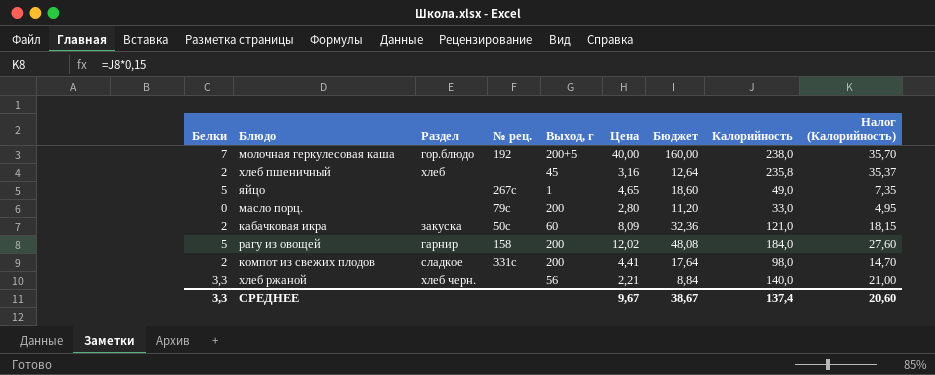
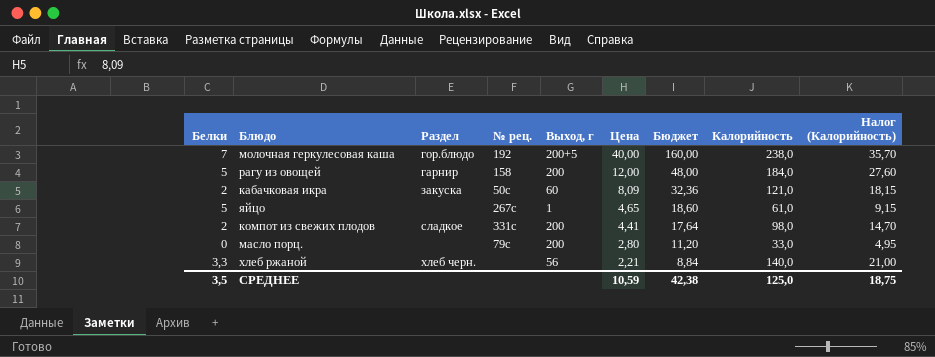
row order: none -> Цена descending
row хлеб пшеничный: 2 | хлеб | none | 45 | 3,16 | 12,64 | 235,8 | 35,37 -> none
рагу из овощей | Цена: 12,02 -> 12,00
рагу из овощей | Бюджет: 48,08 -> 48,00
яйцо | Калорийность: 49,0 -> 61,0
яйцо | Налог (Калорийность): 7,35 -> 9,15
СРЕДНЕЕ | Белки: 3,3 -> 3,5
СРЕДНЕЕ | Цена: 9,67 -> 10,59
СРЕДНЕЕ | Бюджет: 38,67 -> 42,38
СРЕДНЕЕ | Калорийность: 137,4 -> 125,0
СРЕДНЕЕ | Налог (Калорийность): 20,60 -> 18,75

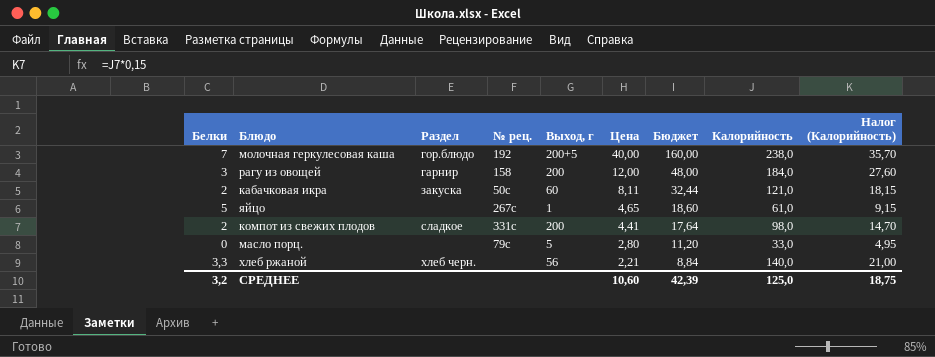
рагу из овощей | Белки: 5 -> 3
кабачковая икра | Цена: 8,09 -> 8,11
кабачковая икра | Бюджет: 32,36 -> 32,44
масло порц. | Выход, г: 200 -> 5
СРЕДНЕЕ | Белки: 3,5 -> 3,2
СРЕДНЕЕ | Цена: 10,59 -> 10,60
СРЕДНЕЕ | Бюджет: 42,38 -> 42,39

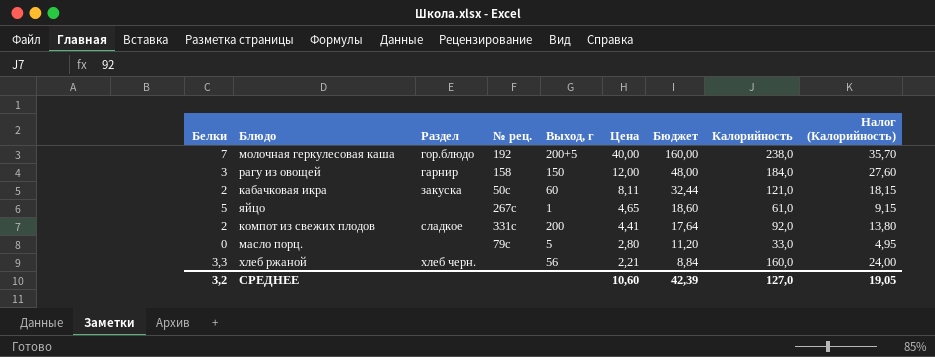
рагу из овощей | Выход, г: 200 -> 150
компот из свежих плодов | Калорийность: 98,0 -> 92,0
компот из свежих плодов | Налог (Калорийность): 14,70 -> 13,80
хлеб ржаной | Калорийность: 140,0 -> 160,0
хлеб ржаной | Налог (Калорийность): 21,00 -> 24,00
СРЕДНЕЕ | Калорийность: 125,0 -> 127,0
СРЕДНЕЕ | Налог (Калорийность): 18,75 -> 19,05

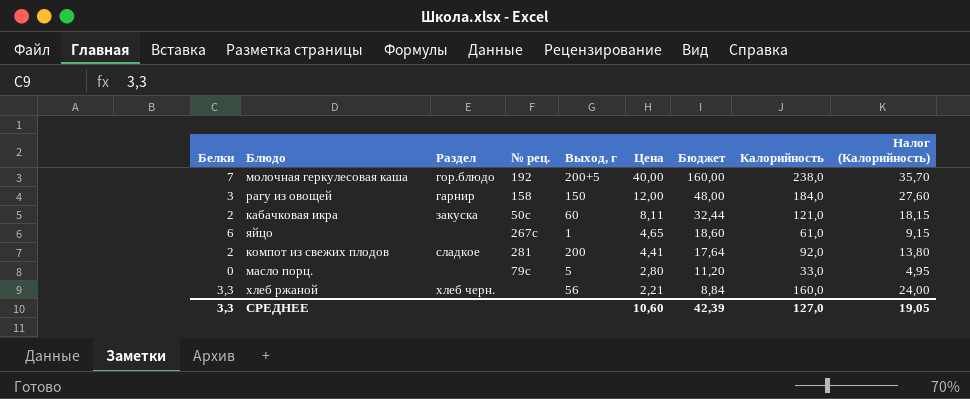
яйцо | Белки: 5 -> 6
компот из свежих плодов | № рец.: 331с -> 281
СРЕДНЕЕ | Белки: 3,2 -> 3,3

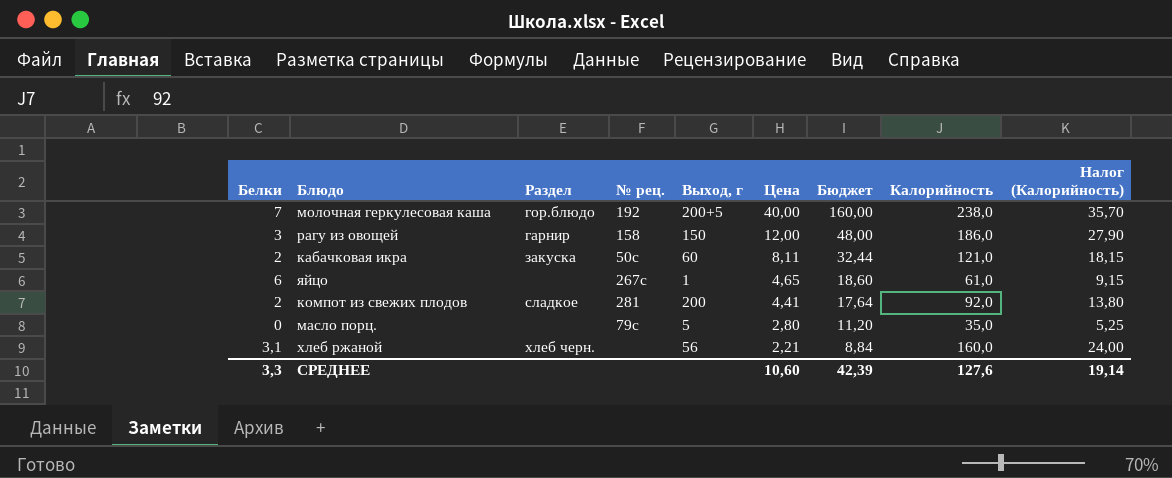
рагу из овощей | Калорийность: 184,0 -> 186,0
рагу из овощей | Налог (Калорийность): 27,60 -> 27,90
масло порц. | Калорийность: 33,0 -> 35,0
масло порц. | Налог (Калорийность): 4,95 -> 5,25
хлеб ржаной | Белки: 3,3 -> 3,1
СРЕДНЕЕ | Калорийность: 127,0 -> 127,6
СРЕДНЕЕ | Налог (Калорийность): 19,05 -> 19,14

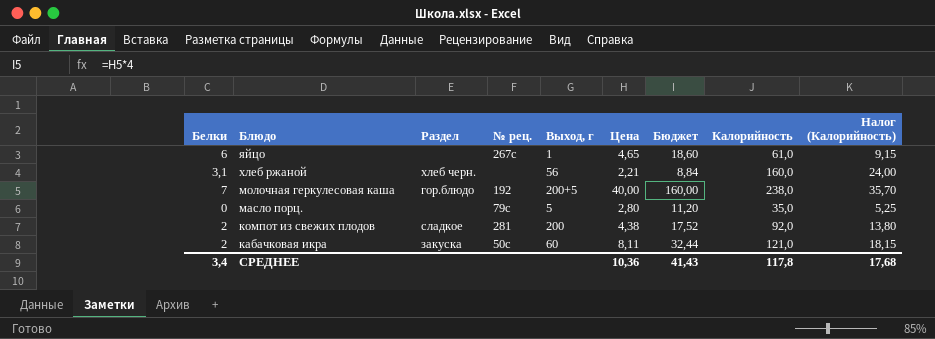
row order: Цена descending -> Блюдо descending
row рагу из овощей: 3 | гарнир | 158 | 150 | 12,00 | 48,00 | 186,0 | 27,90 -> none
компот из свежих плодов | Цена: 4,41 -> 4,38
компот из свежих плодов | Бюджет: 17,64 -> 17,52
СРЕДНЕЕ | Белки: 3,3 -> 3,4
СРЕДНЕЕ | Цена: 10,60 -> 10,36
СРЕДНЕЕ | Бюджет: 42,39 -> 41,43
СРЕДНЕЕ | Калорийность: 127,6 -> 117,8
СРЕДНЕЕ | Налог (Калорийность): 19,14 -> 17,68

